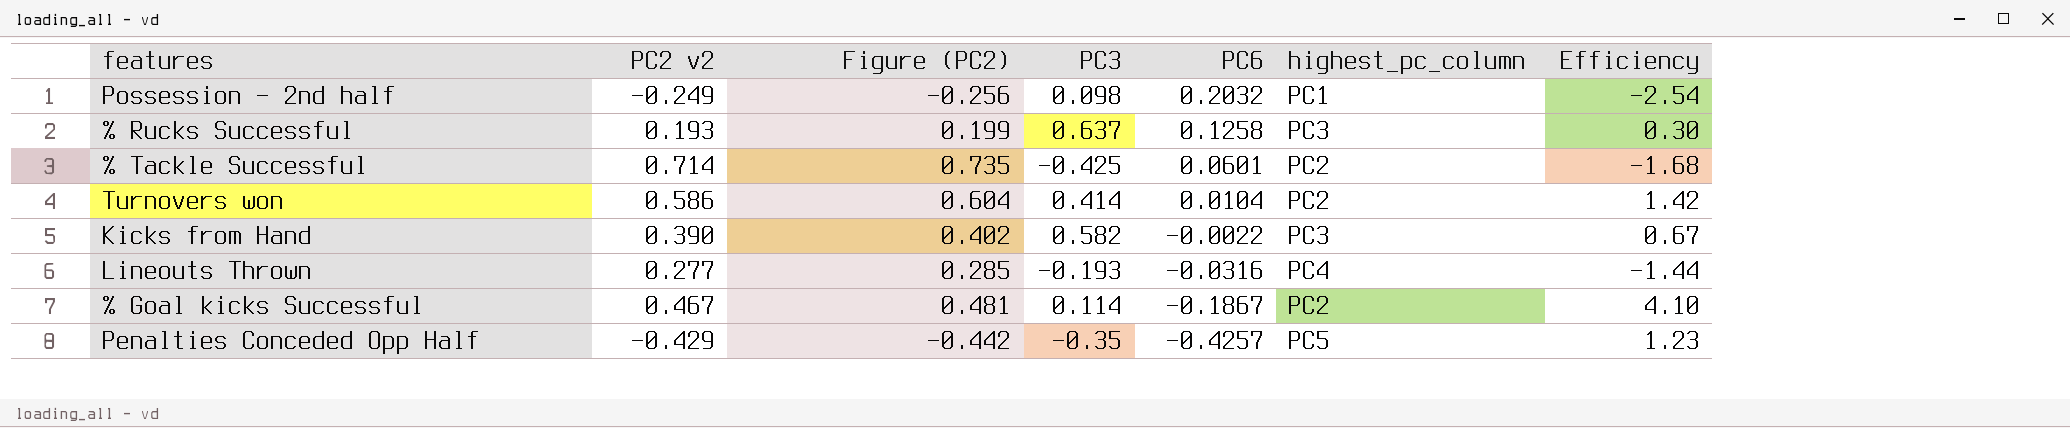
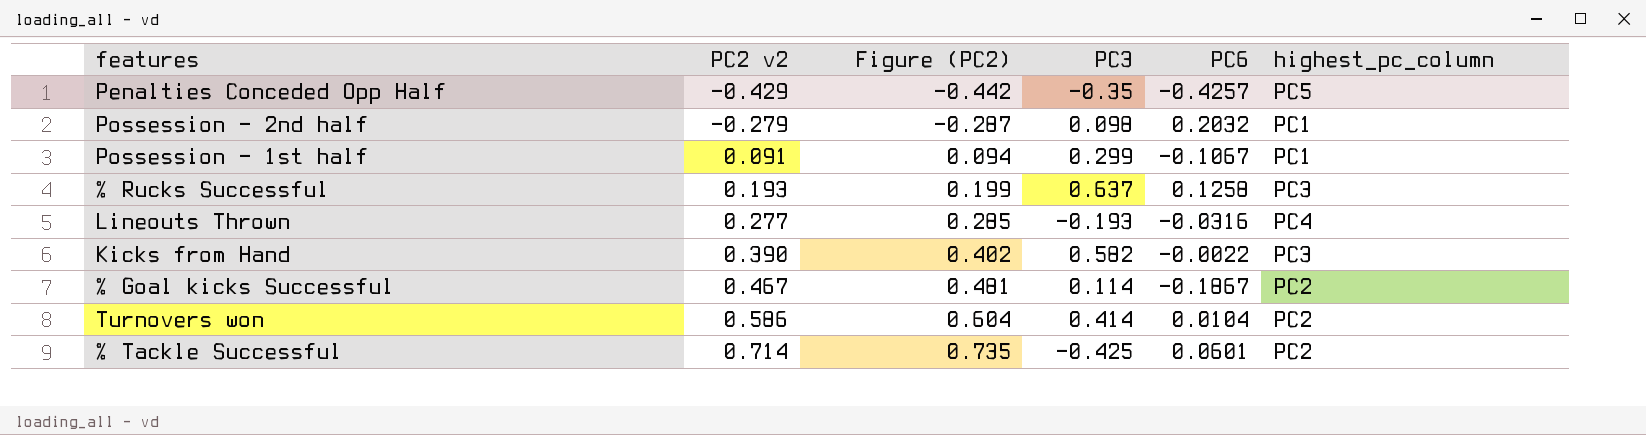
row order: PC6 descending -> PC2 v2 ascending
column Efficiency | formula: [PC2 v2] / [PC3] -> none
Possession - 2nd half | PC2 v2: -0.249 -> -0.279
Possession - 2nd half | Figure (PC2): -0.256 -> -0.287
row Possession - 1st half: none -> 0.091 | 0.094 | 0.299 | -0.1067 | PC1

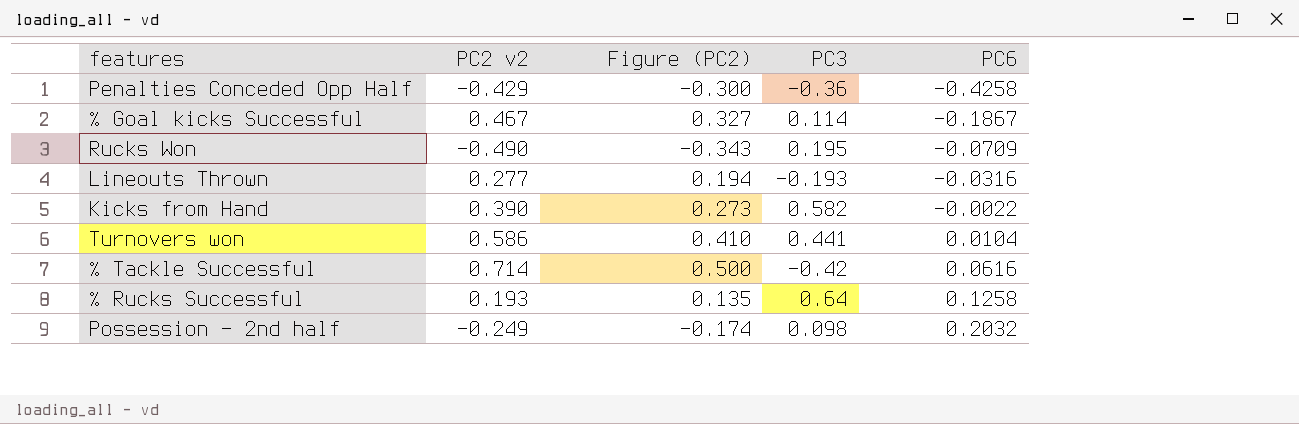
row order: PC2 v2 ascending -> PC6 ascending
column highest_pc_column | position: 6 -> none
column Figure (PC2) | formula: [PC2 v2] * 1.03 -> [PC2 v2] * 0.7
row Possession - 1st half: 0.091 | 0.094 | 0.299 | -0.1067 | PC1 -> none
Penalties Conceded Opp Half | PC3: -0.35 -> -0.36
Penalties Conceded Opp Half | PC6: -0.4257 -> -0.4258
row Rucks Won: none -> -0.490 | -0.343 | 0.195 | -0.0709
Turnovers won | PC3: 0.414 -> 0.441
% Tackle Successful | PC3: -0.425 -> -0.42
% Tackle Successful | PC6: 0.0601 -> 0.0616
% Rucks Successful | PC3: 0.637 -> 0.64
Possession - 2nd half | PC2 v2: -0.279 -> -0.249

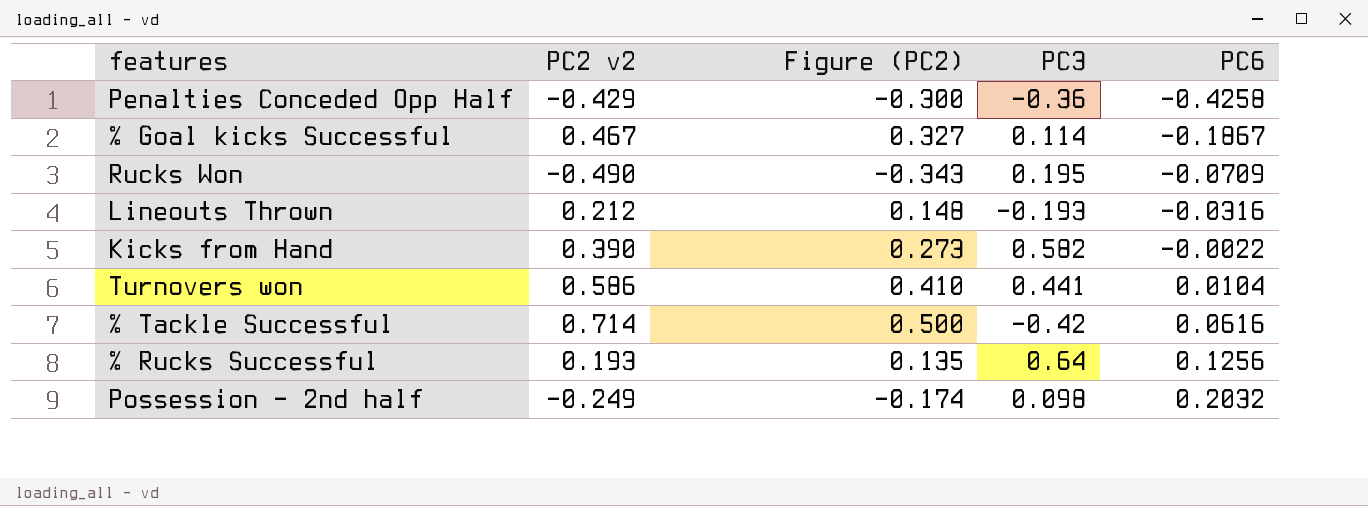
Lineouts Thrown | PC2 v2: 0.277 -> 0.212
Lineouts Thrown | Figure (PC2): 0.194 -> 0.148
% Rucks Successful | PC6: 0.1258 -> 0.1256

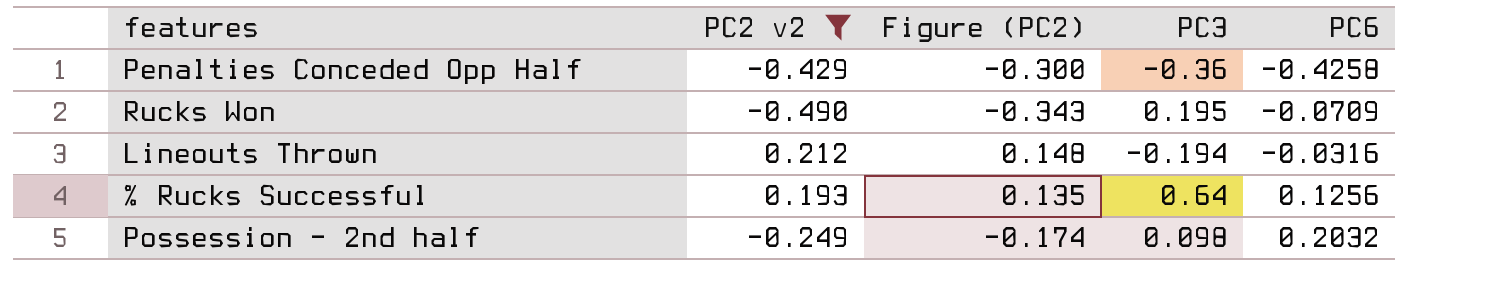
filter: none -> PC2 v2 <= 0.212
Lineouts Thrown | PC3: -0.193 -> -0.194

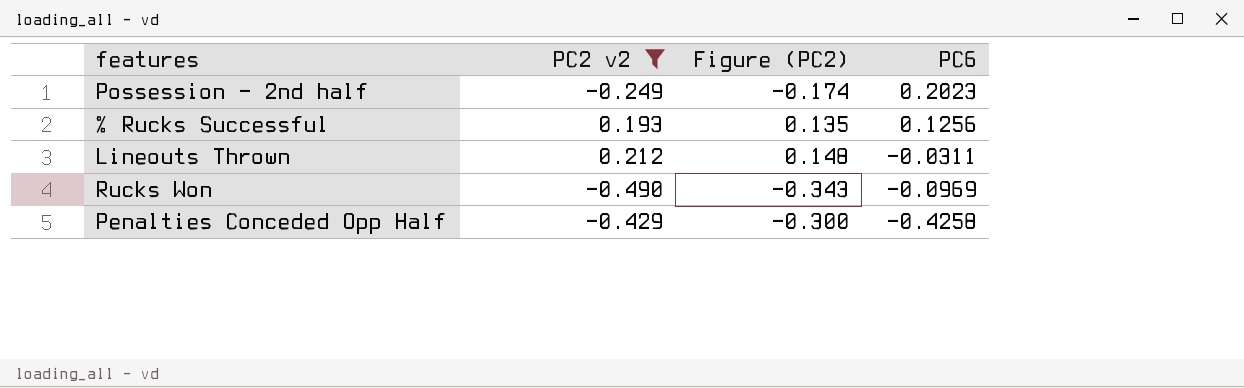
row order: PC6 ascending -> PC6 descending
column PC3 | position: 4 -> none
Possession - 2nd half | PC6: 0.2032 -> 0.2023
Lineouts Thrown | PC6: -0.0316 -> -0.0311
Rucks Won | PC6: -0.0709 -> -0.0969

